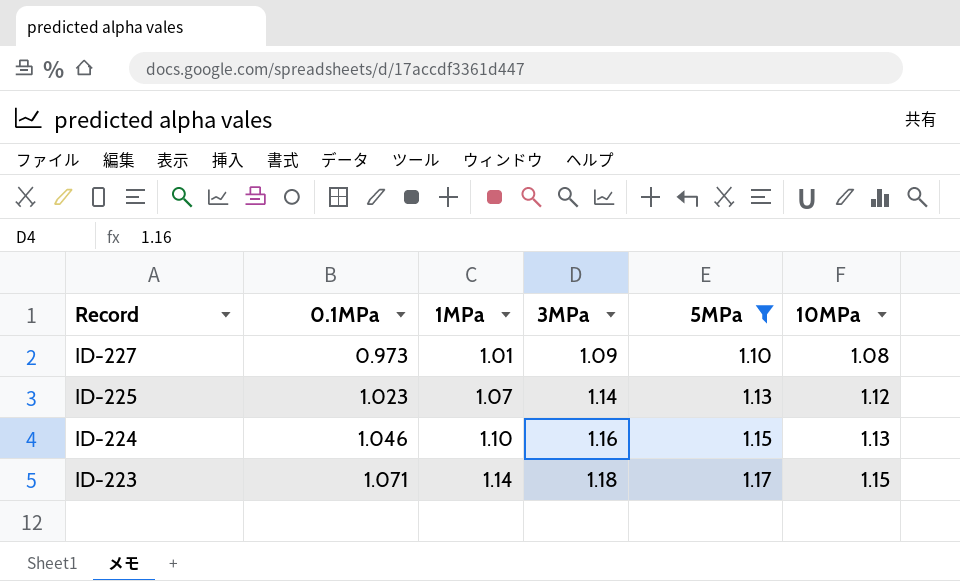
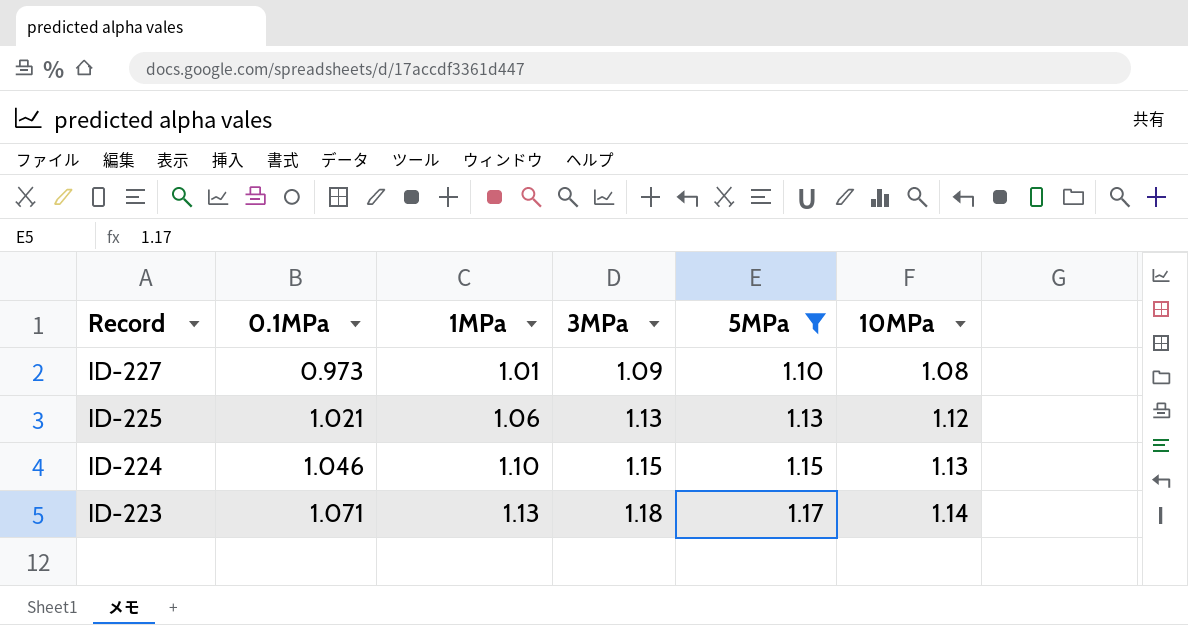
ID-225 | 0.1MPa: 1.023 -> 1.021
ID-225 | 1MPa: 1.07 -> 1.06
ID-225 | 3MPa: 1.14 -> 1.13
ID-224 | 3MPa: 1.16 -> 1.15
ID-223 | 1MPa: 1.14 -> 1.13
ID-223 | 10MPa: 1.15 -> 1.14

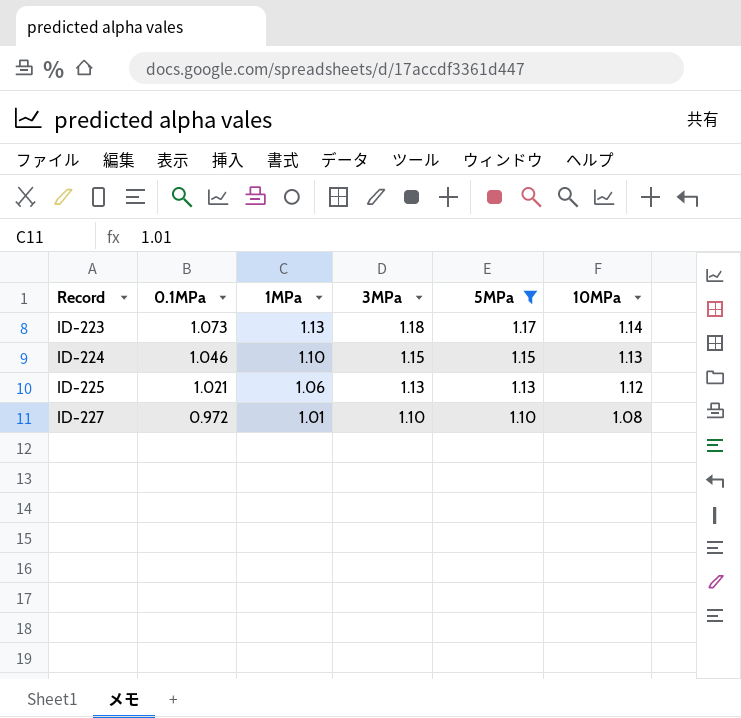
row order: Record descending -> Record ascending
ID-223 | 0.1MPa: 1.071 -> 1.073
ID-227 | 0.1MPa: 0.973 -> 0.972
ID-227 | 3MPa: 1.09 -> 1.10

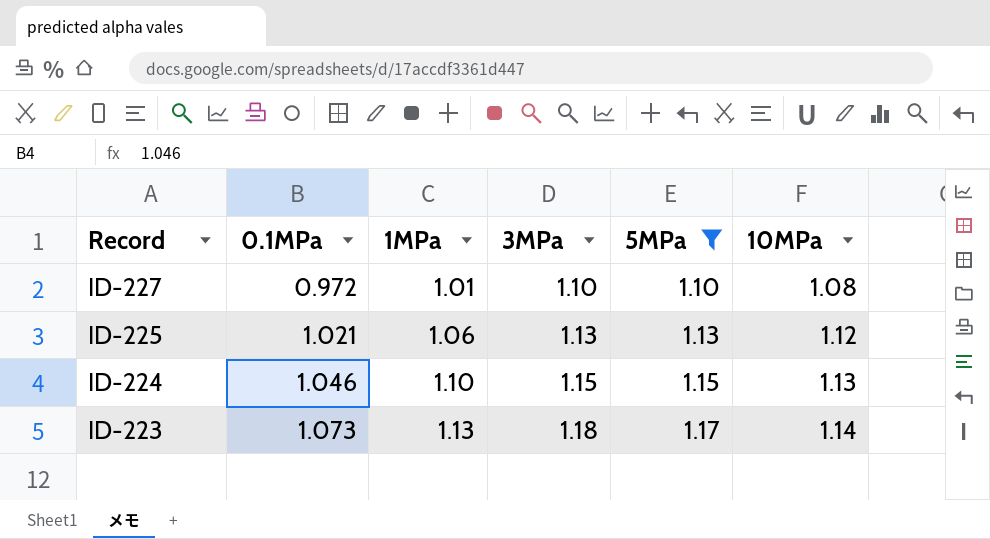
row order: Record ascending -> Record descending

